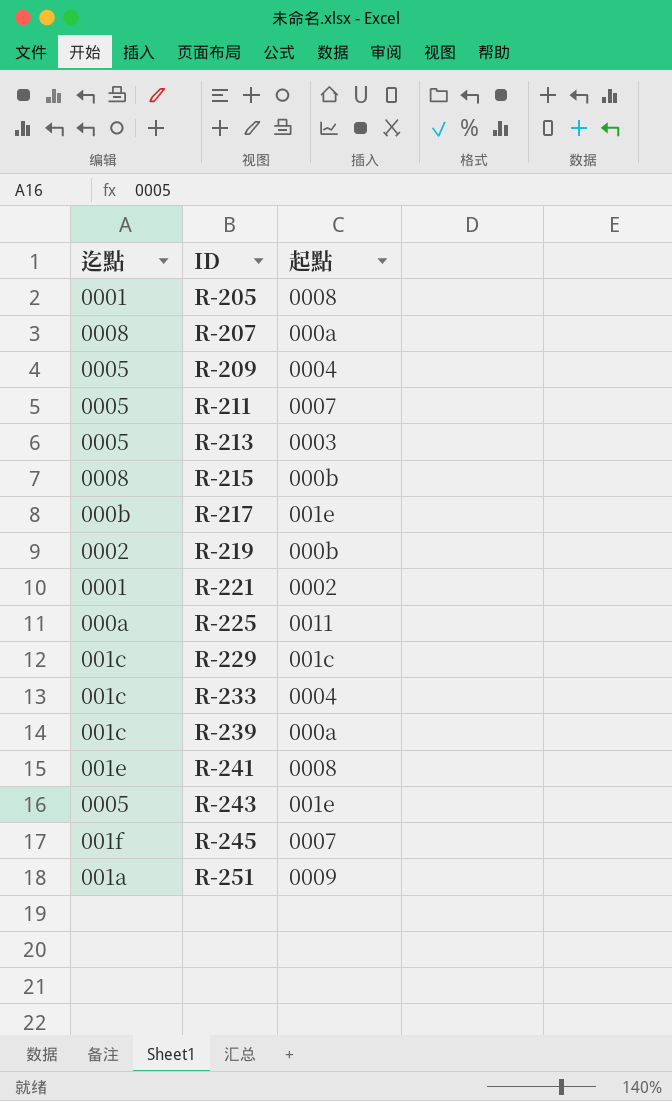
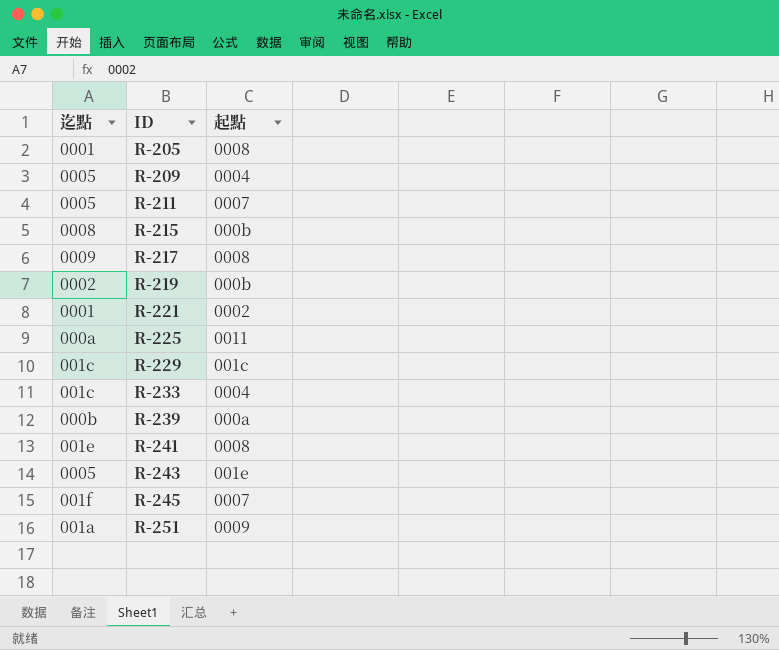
row R-207: 0008 | 000a -> none
row R-213: 0005 | 0003 -> none
R-217 | 迄點: 000b -> 0009
R-217 | 起點: 001e -> 0008
R-239 | 迄點: 001c -> 000b

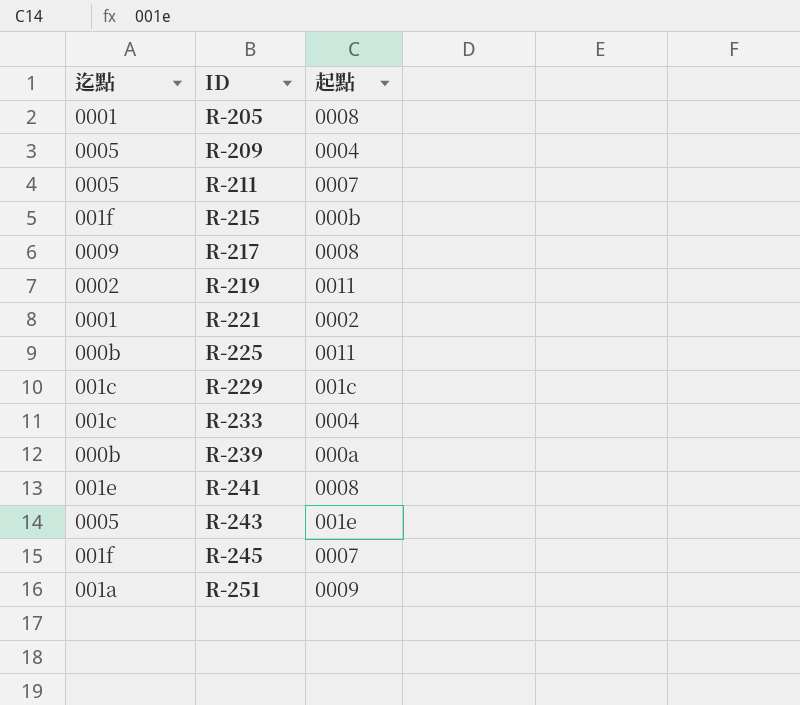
R-215 | 迄點: 0008 -> 001f
R-219 | 起點: 000b -> 0011
R-225 | 迄點: 000a -> 000b

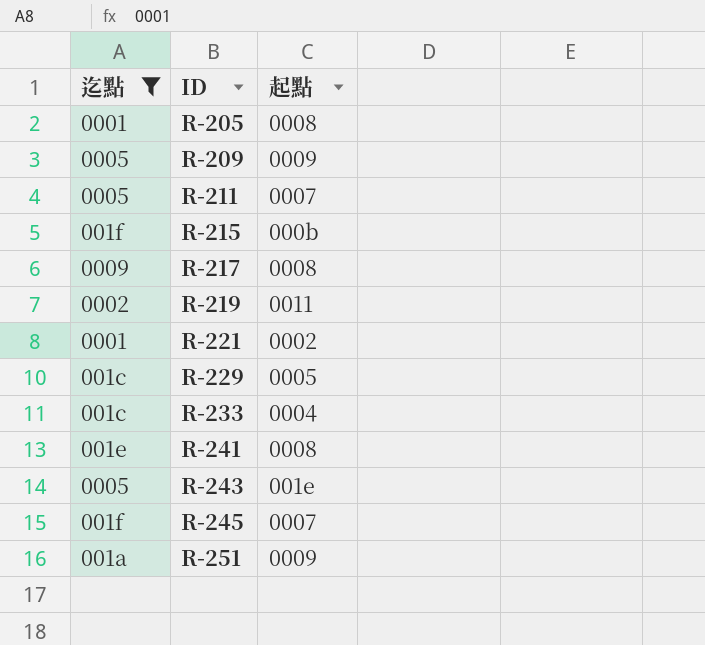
filter: none -> 迄點 != 000b
R-209 | 起點: 0004 -> 0009
R-229 | 起點: 001c -> 0005

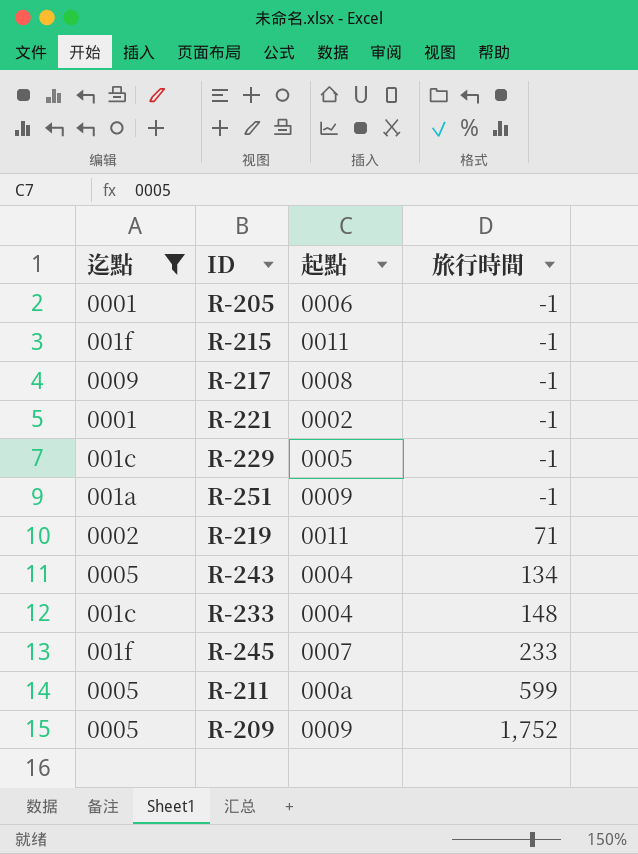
row order: ID ascending -> 旅行時間 ascending
column 旅行時間 | position: none -> 4
row R-241: 001e | 0008 -> none
R-205 | 起點: 0008 -> 0006
R-215 | 起點: 000b -> 0011
R-243 | 起點: 001e -> 0004
R-211 | 起點: 0007 -> 000a

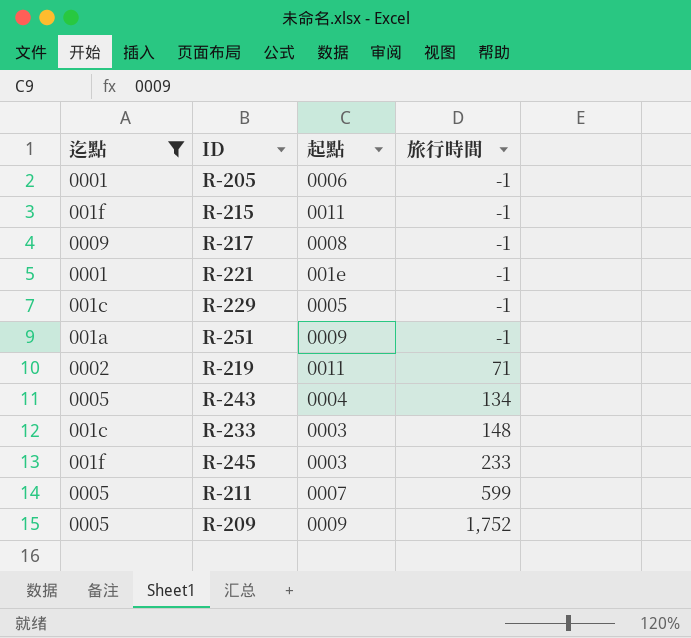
R-221 | 起點: 0002 -> 001e
R-233 | 起點: 0004 -> 0003
R-245 | 起點: 0007 -> 0003
R-211 | 起點: 000a -> 0007

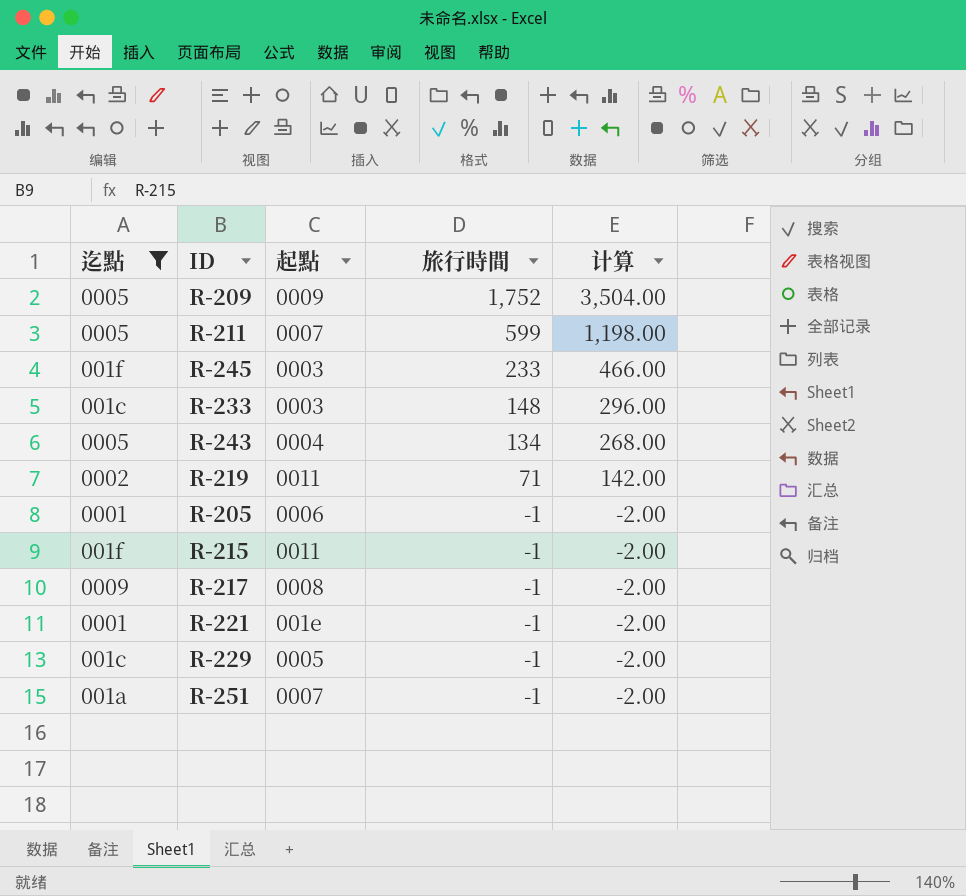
row order: 旅行時間 ascending -> 旅行時間 descending
column 计算 | formula: none -> [旅行時間] * 2
R-251 | 起點: 0009 -> 0007

